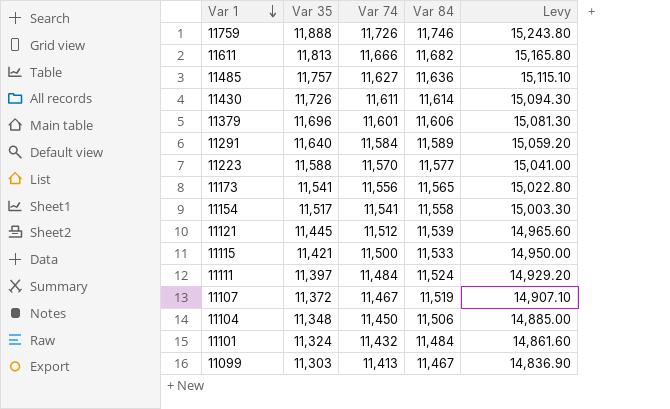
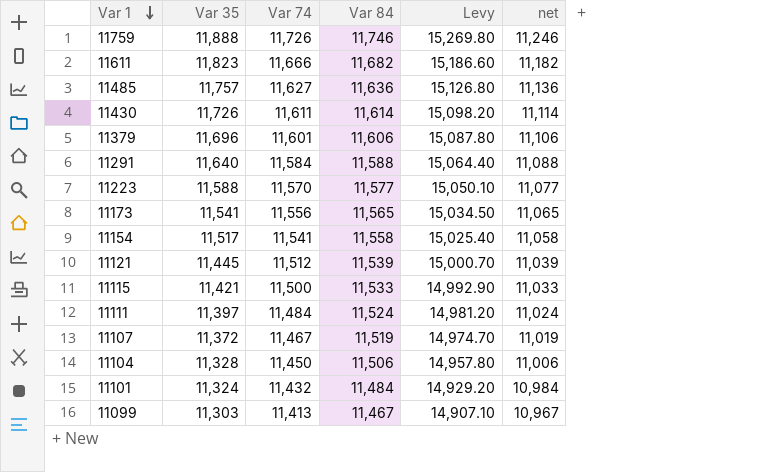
column Levy | formula: [Var 74] * 1.3 -> [Var 84] * 1.3
column net | formula: none -> [Var 84] - 500
11611 | Var 35: 11,813 -> 11,823
11291 | Var 84: 11,589 -> 11,588
11104 | Var 35: 11,348 -> 11,328

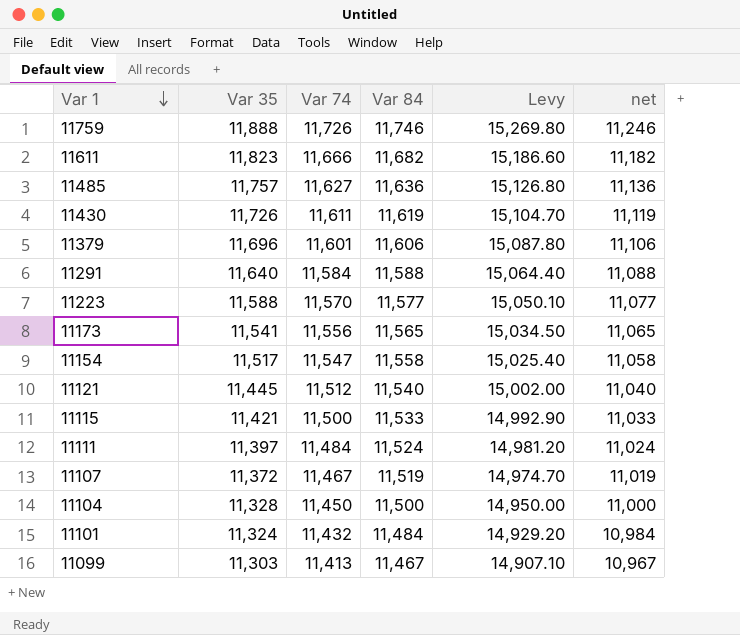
11430 | Var 84: 11,614 -> 11,619
11430 | Levy: 15,098.20 -> 15,104.70
11430 | net: 11,114 -> 11,119
11154 | Var 74: 11,541 -> 11,547
11121 | Var 84: 11,539 -> 11,540
11121 | Levy: 15,000.70 -> 15,002.00
11121 | net: 11,039 -> 11,040
11104 | Var 84: 11,506 -> 11,500
11104 | Levy: 14,957.80 -> 14,950.00
11104 | net: 11,006 -> 11,000

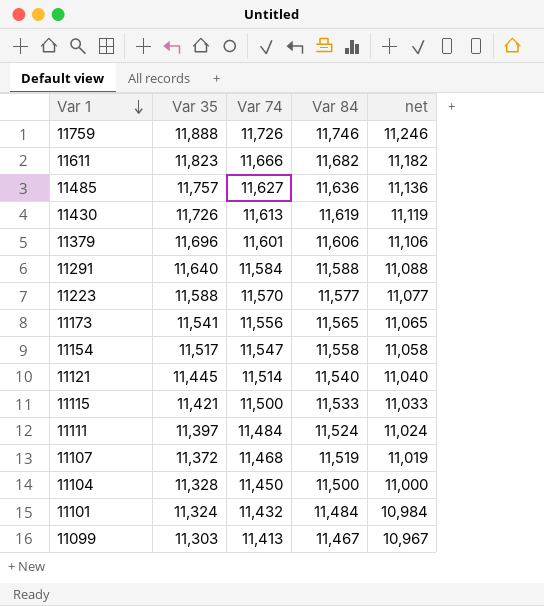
column Levy | formula: [Var 84] * 1.3 -> none
11430 | Var 74: 11,611 -> 11,613
11121 | Var 74: 11,512 -> 11,514
11107 | Var 74: 11,467 -> 11,468

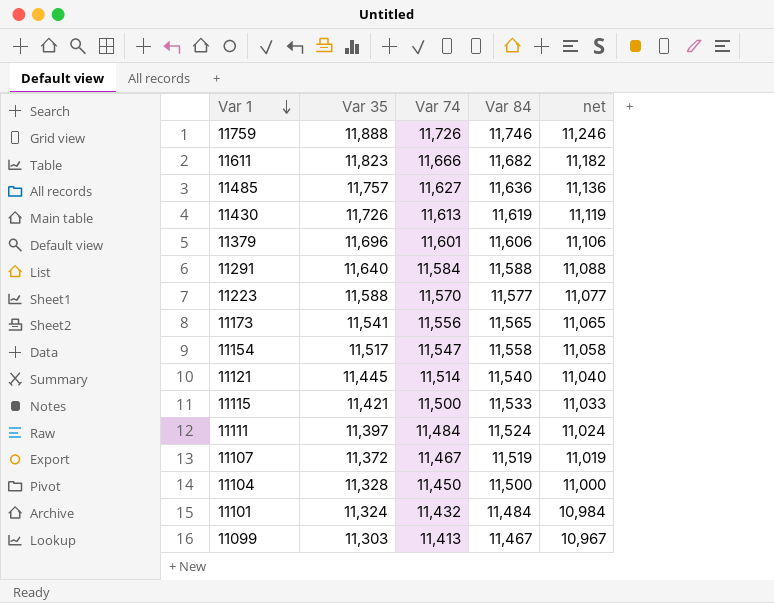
11107 | Var 74: 11,468 -> 11,467

